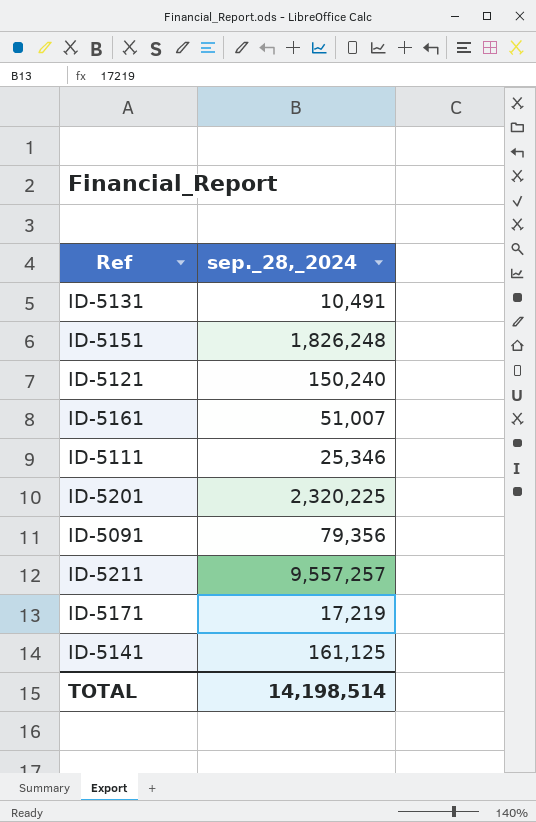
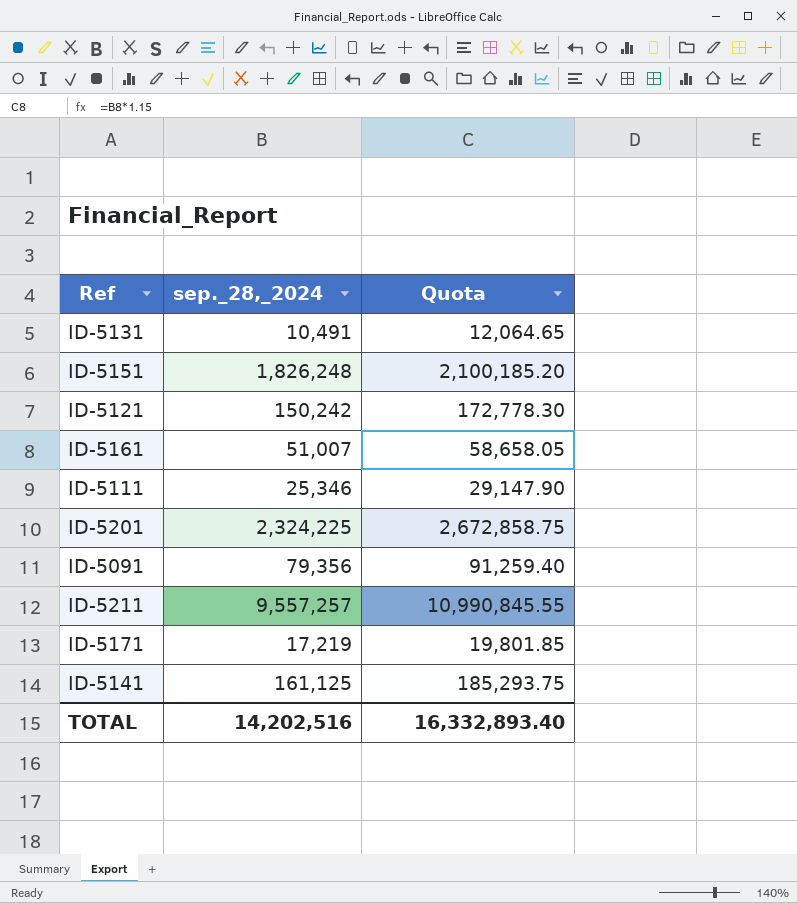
column Quota | formula: none -> [sep._28,_2024] * 1.15
ID-5121 | sep._28,_2024: 150,240 -> 150,242
ID-5201 | sep._28,_2024: 2,320,225 -> 2,324,225
TOTAL | sep._28,_2024: 14,198,514 -> 14,202,516

